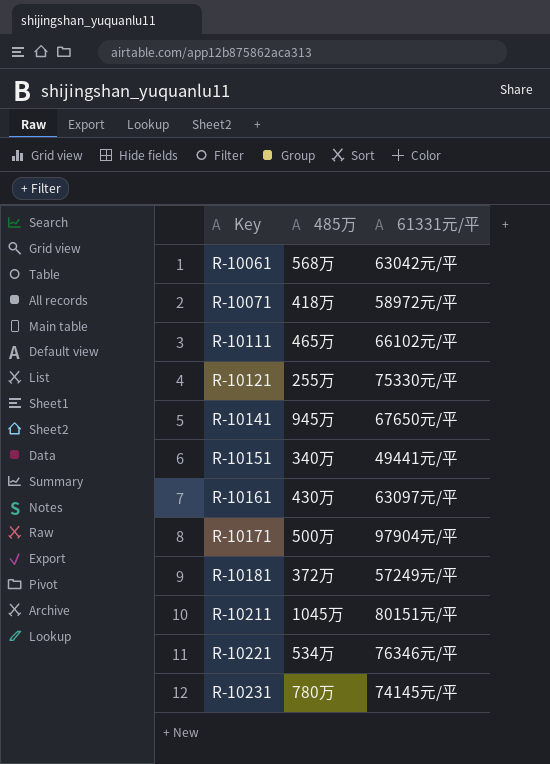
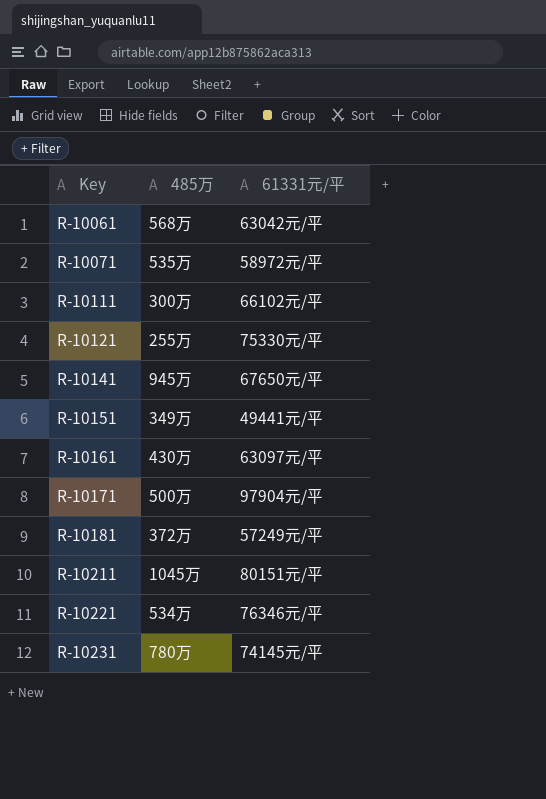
R-10071 | 485万: 418万 -> 535万
R-10111 | 485万: 465万 -> 300万
R-10151 | 485万: 340万 -> 349万

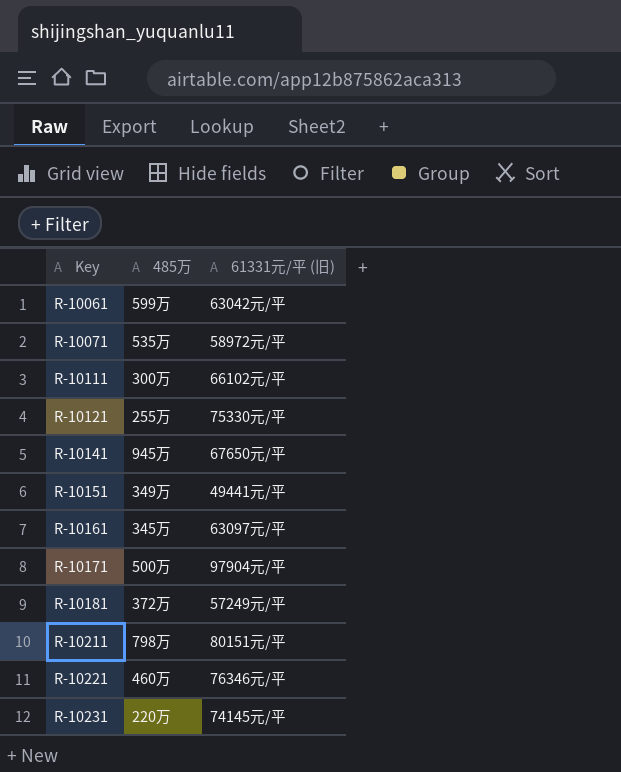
column name: 61331元/平 -> 61331元/平 (旧)
R-10061 | 485万: 568万 -> 599万
R-10161 | 485万: 430万 -> 345万
R-10211 | 485万: 1045万 -> 798万
R-10221 | 485万: 534万 -> 460万
R-10231 | 485万: 780万 -> 220万

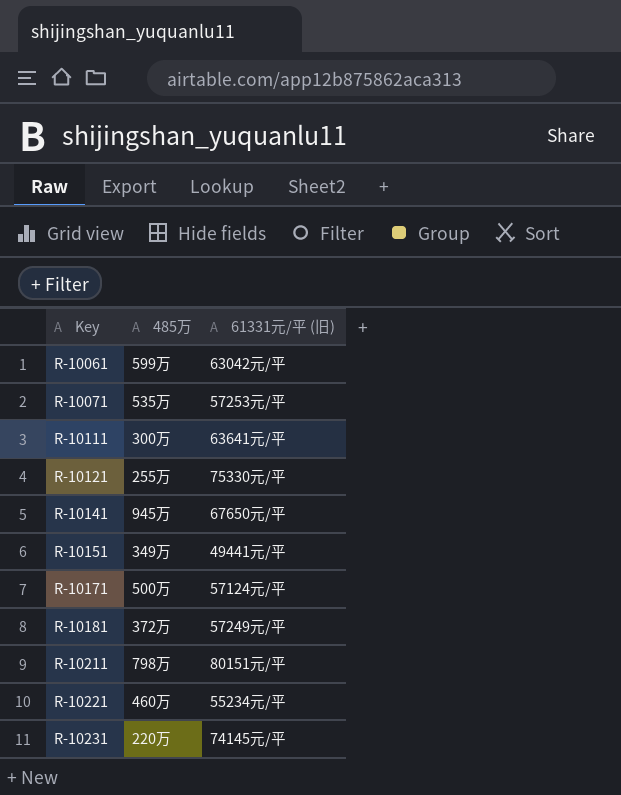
row R-10161: 345万 | 63097元/平 -> none
R-10071 | 61331元/平 (旧): 58972元/平 -> 57253元/平
R-10111 | 61331元/平 (旧): 66102元/平 -> 63641元/平
R-10171 | 61331元/平 (旧): 97904元/平 -> 57124元/平
R-10221 | 61331元/平 (旧): 76346元/平 -> 55234元/平

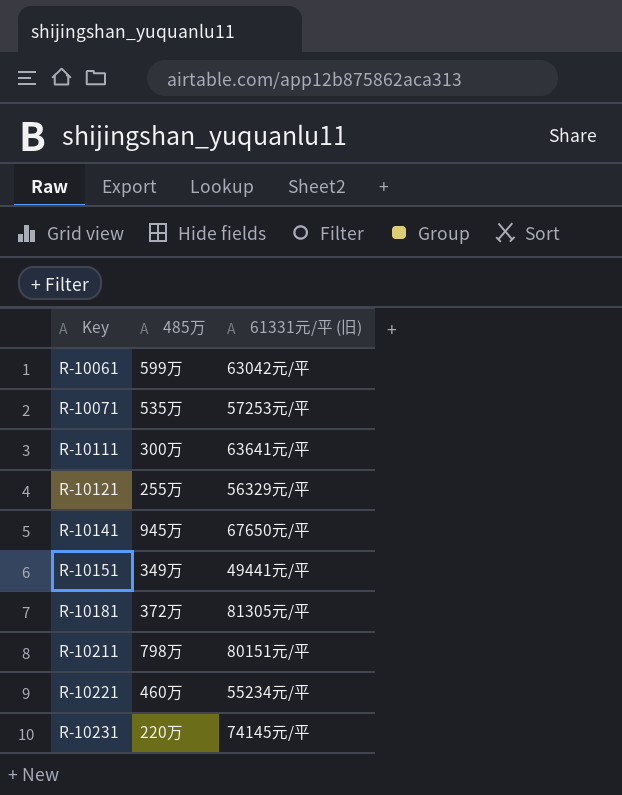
row R-10171: 500万 | 57124元/平 -> none
R-10121 | 61331元/平 (旧): 75330元/平 -> 56329元/平
R-10181 | 61331元/平 (旧): 57249元/平 -> 81305元/平

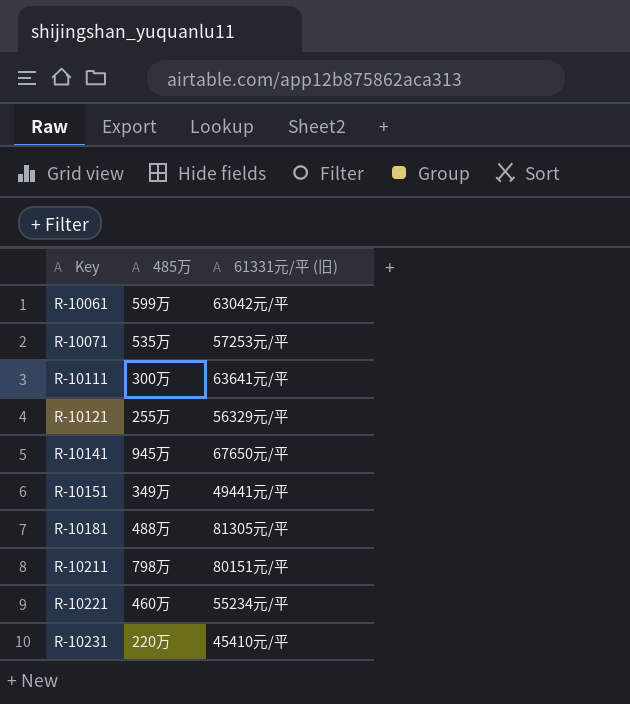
R-10181 | 485万: 372万 -> 488万
R-10231 | 61331元/平 (旧): 74145元/平 -> 45410元/平

